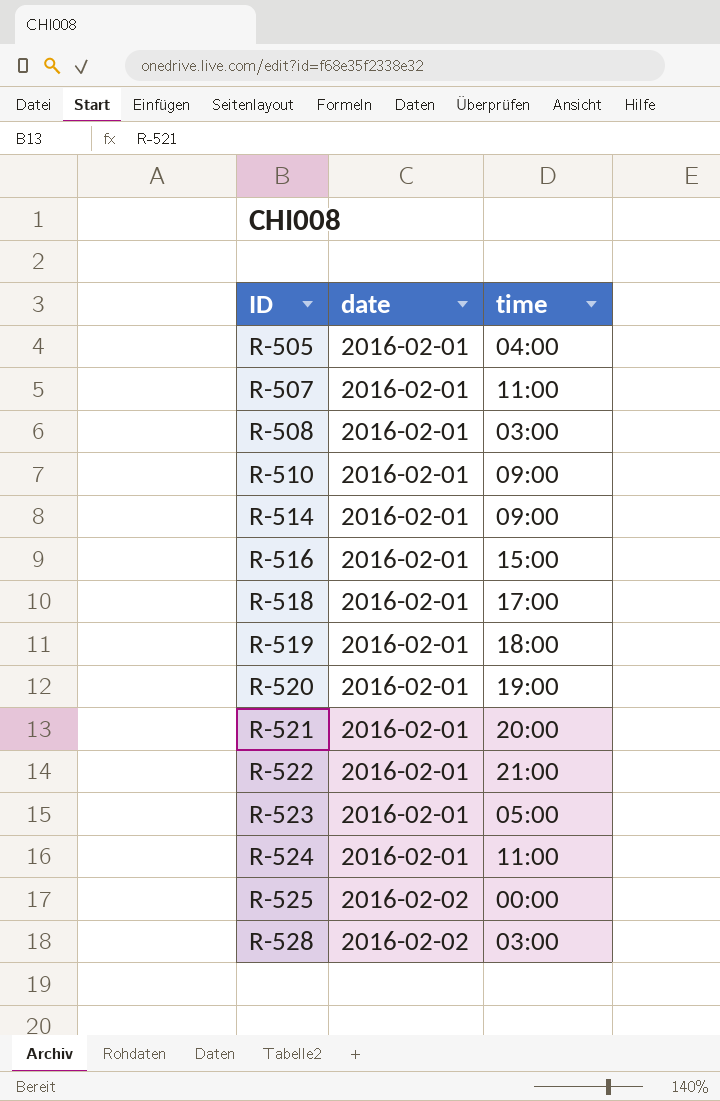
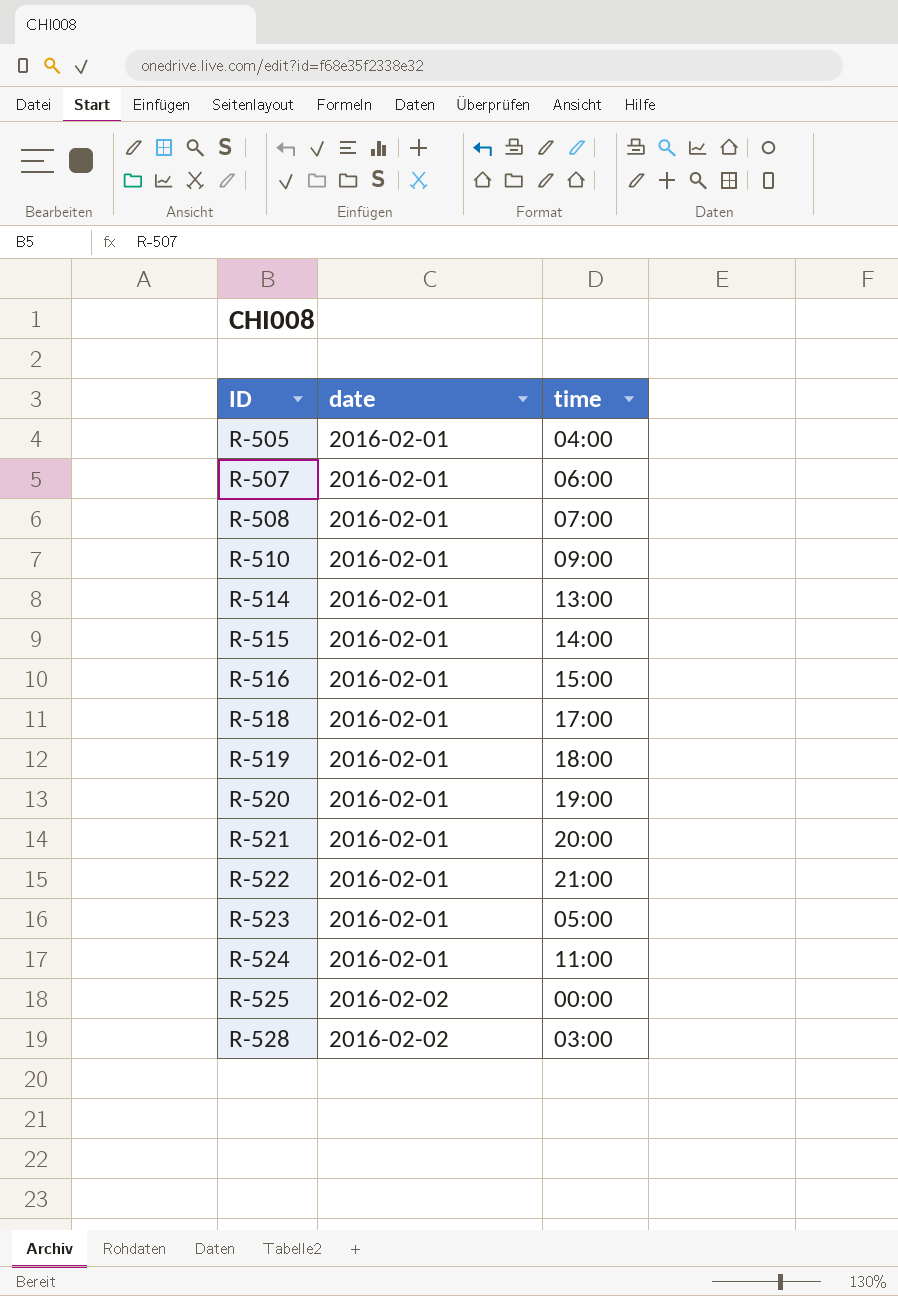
R-507 | time: 11:00 -> 06:00
R-508 | time: 03:00 -> 07:00
R-514 | time: 09:00 -> 13:00
row R-515: none -> 2016-02-01 | 14:00

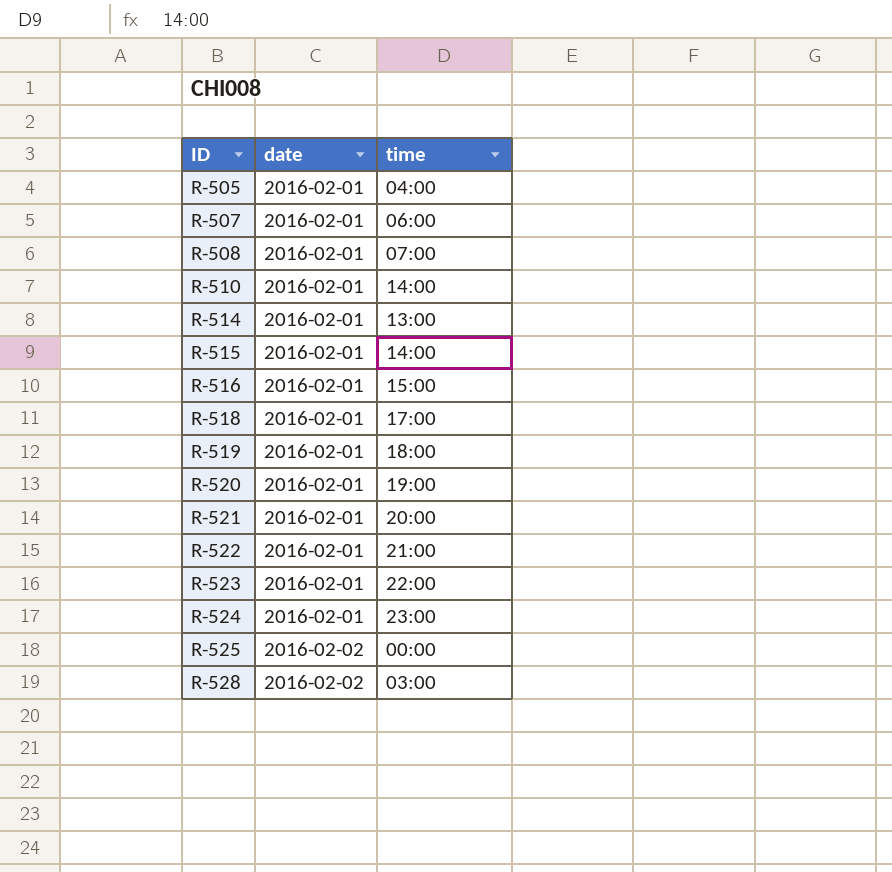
R-510 | time: 09:00 -> 14:00
R-523 | time: 05:00 -> 22:00
R-524 | time: 11:00 -> 23:00

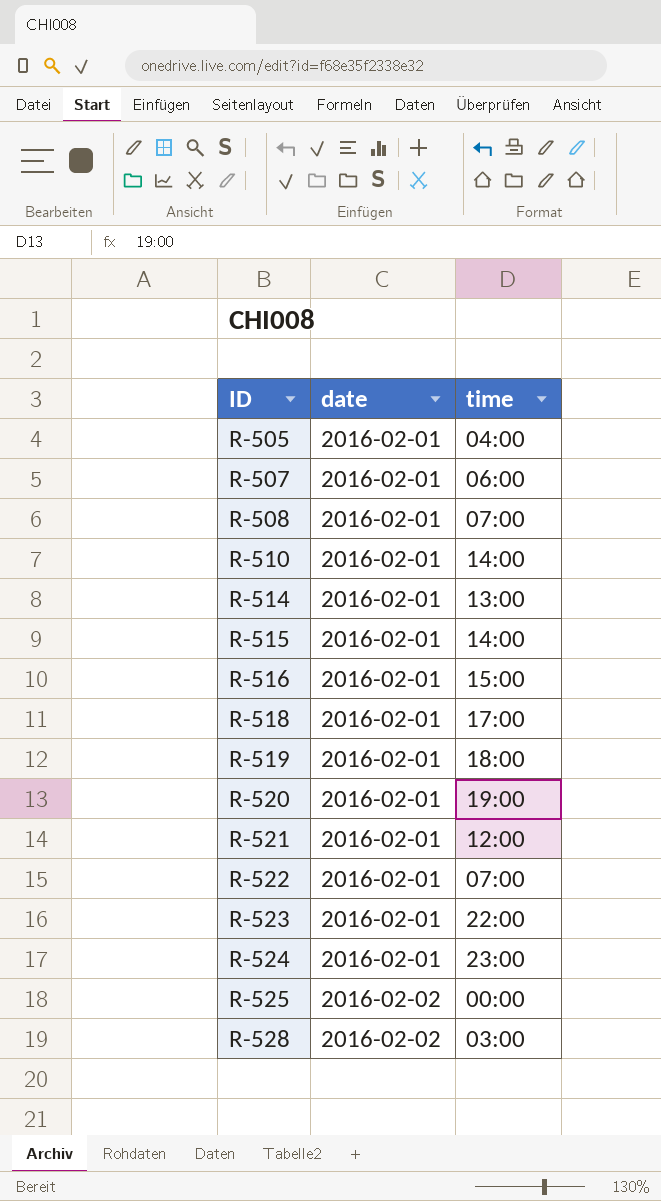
R-521 | time: 20:00 -> 12:00
R-522 | time: 21:00 -> 07:00

